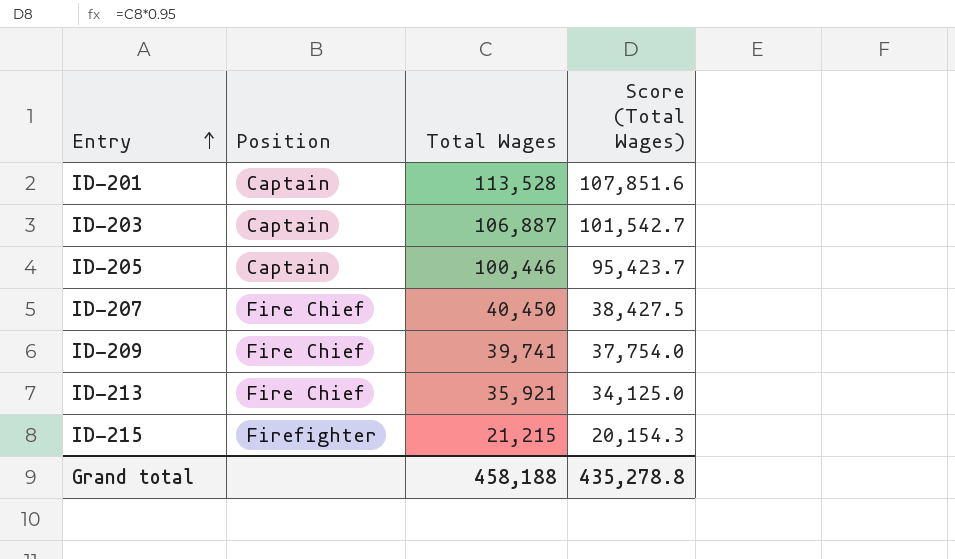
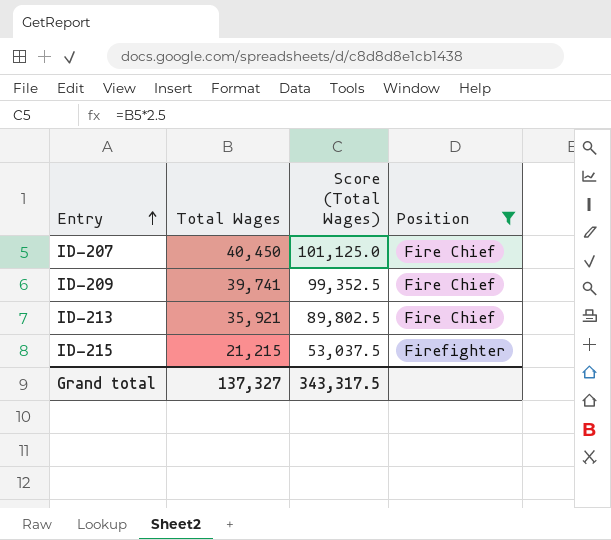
filter: none -> Position != Captain
column Score (Total Wages) | formula: [Total Wages] * 0.95 -> [Total Wages] * 2.5
column Position | position: 2 -> 4
Grand total | Total Wages: 458,188 -> 137,327
Grand total | Score (Total Wages): 435,278.8 -> 343,317.5

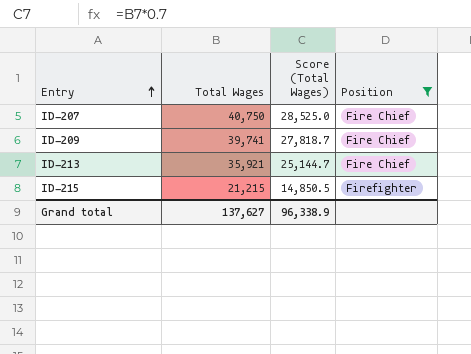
column Score (Total Wages) | formula: [Total Wages] * 2.5 -> [Total Wages] * 0.7
ID-207 | Total Wages: 40,450 -> 40,750
Grand total | Total Wages: 137,327 -> 137,627
Grand total | Score (Total Wages): 343,317.5 -> 96,338.9

